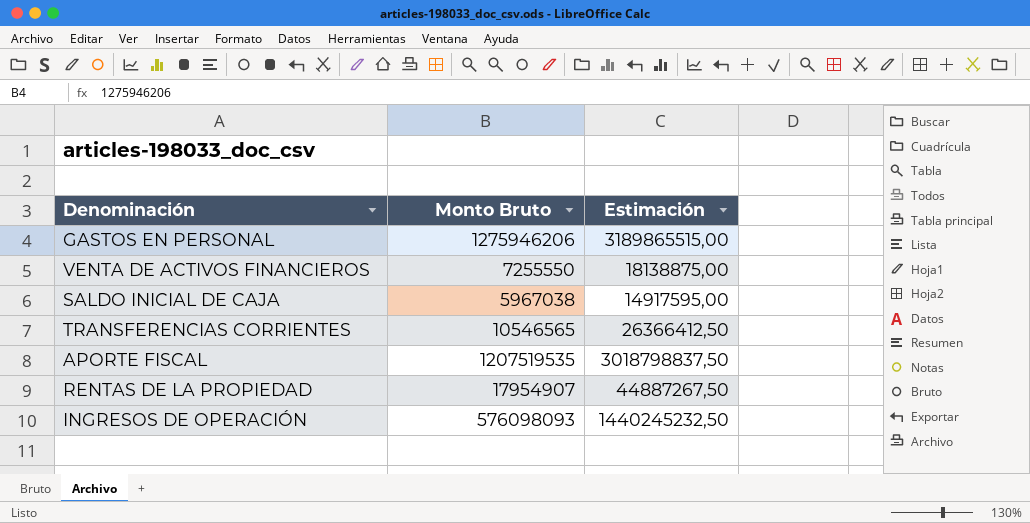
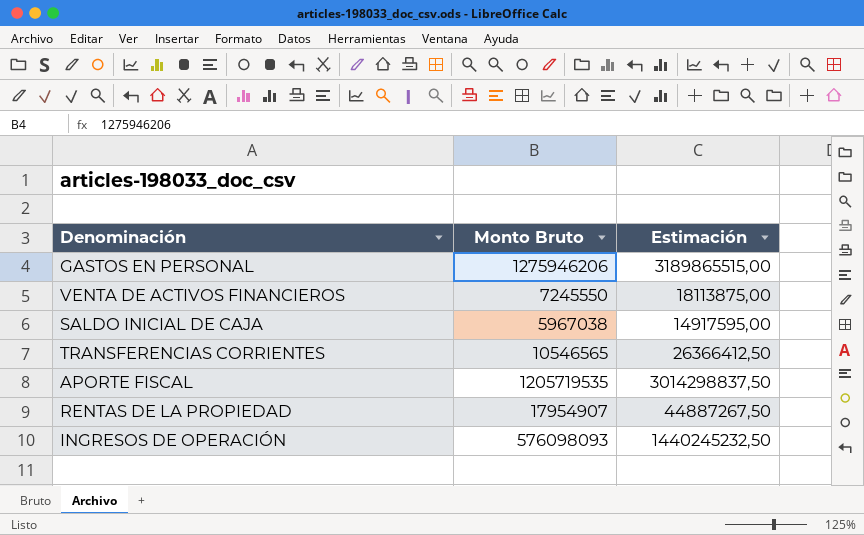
VENTA DE ACTIVOS FINANCIEROS | Monto Bruto: 7255550 -> 7245550
VENTA DE ACTIVOS FINANCIEROS | Estimación: 18138875,00 -> 18113875,00
APORTE FISCAL | Monto Bruto: 1207519535 -> 1205719535
APORTE FISCAL | Estimación: 3018798837,50 -> 3014298837,50

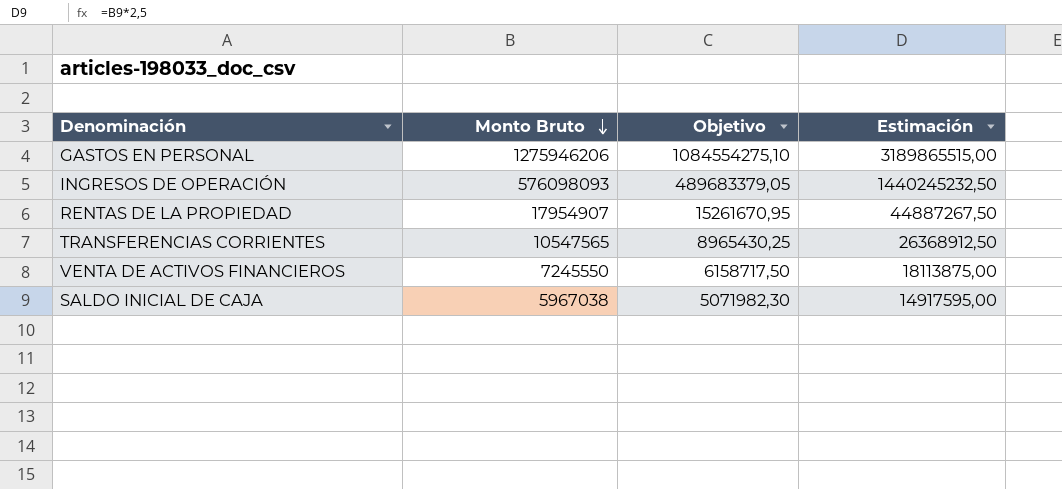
row order: none -> Monto Bruto descending
column Objetivo | formula: none -> [Monto Bruto] * 0,85
row APORTE FISCAL: 1205719535 | 3014298837,50 -> none
TRANSFERENCIAS CORRIENTES | Monto Bruto: 10546565 -> 10547565
TRANSFERENCIAS CORRIENTES | Estimación: 26366412,50 -> 26368912,50

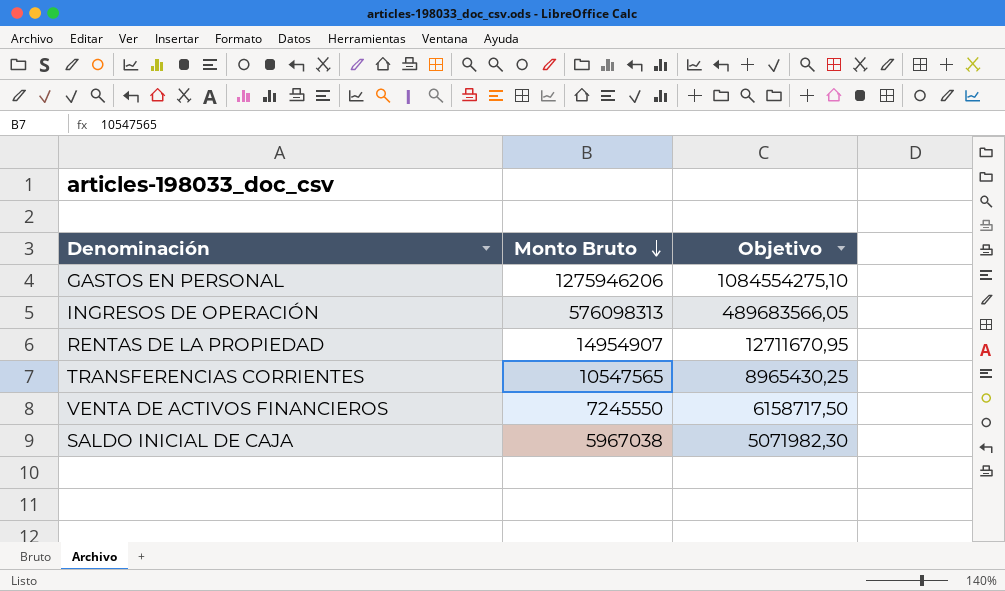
column Estimación | formula: [Monto Bruto] * 2,5 -> none
INGRESOS DE OPERACIÓN | Monto Bruto: 576098093 -> 576098313
INGRESOS DE OPERACIÓN | Objetivo: 489683379,05 -> 489683566,05
RENTAS DE LA PROPIEDAD | Monto Bruto: 17954907 -> 14954907
RENTAS DE LA PROPIEDAD | Objetivo: 15261670,95 -> 12711670,95

